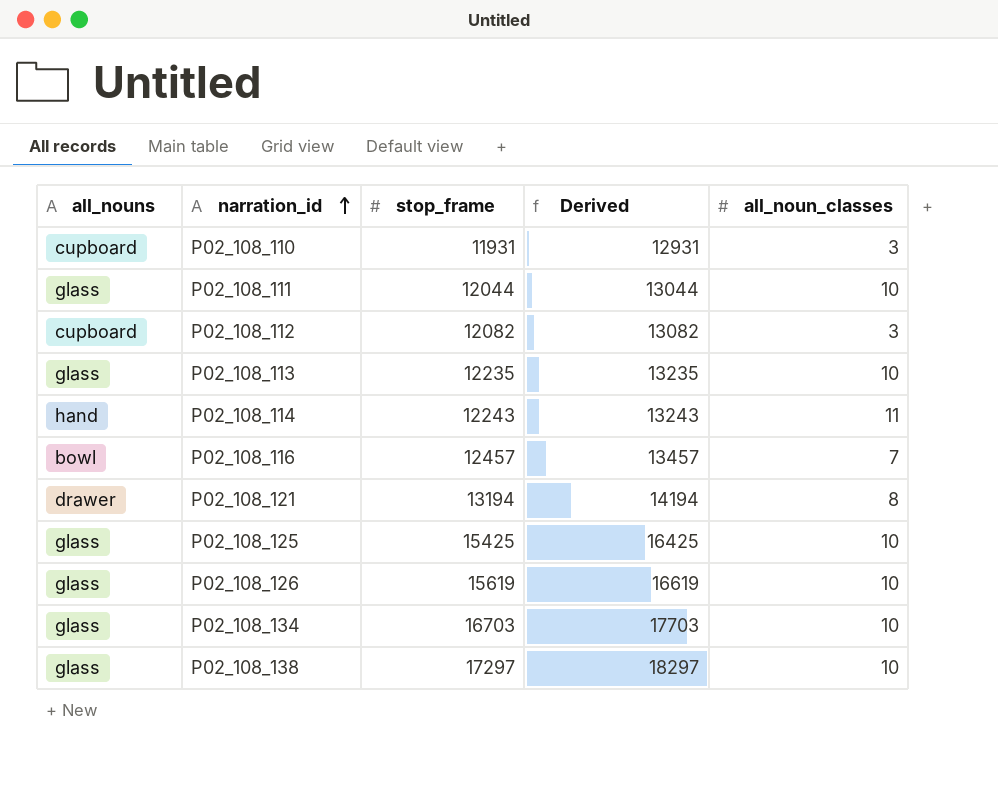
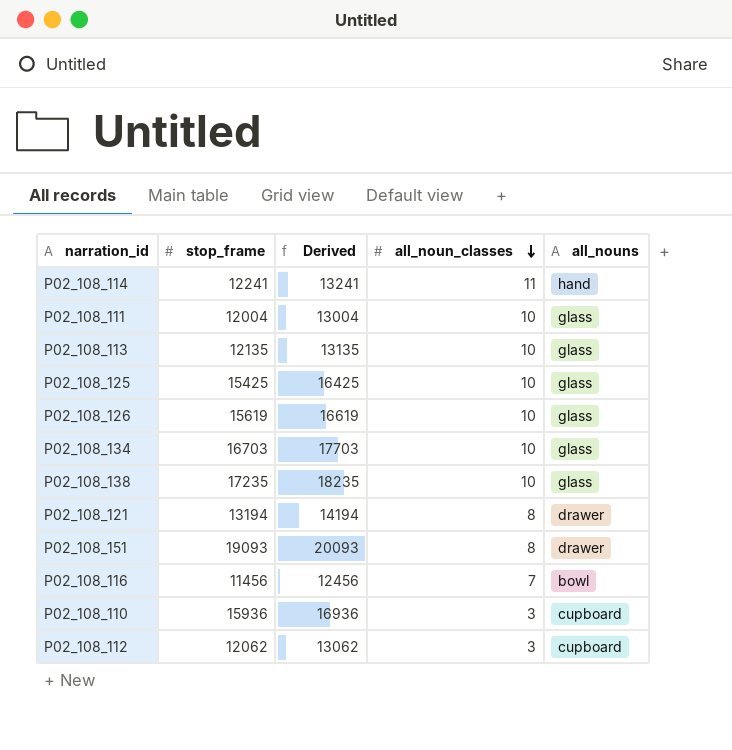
row order: narration_id ascending -> all_noun_classes descending
column all_nouns | position: 1 -> 5
P02_108_114 | stop_frame: 12243 -> 12241
P02_108_114 | Derived: 13243 -> 13241
P02_108_111 | stop_frame: 12044 -> 12004
P02_108_111 | Derived: 13044 -> 13004
P02_108_113 | stop_frame: 12235 -> 12135
P02_108_113 | Derived: 13235 -> 13135
P02_108_138 | stop_frame: 17297 -> 17235
P02_108_138 | Derived: 18297 -> 18235
row P02_108_151: none -> 19093 | 20093 | 8 | drawer
P02_108_116 | stop_frame: 12457 -> 11456
P02_108_116 | Derived: 13457 -> 12456
P02_108_110 | stop_frame: 11931 -> 15936
P02_108_110 | Derived: 12931 -> 16936
P02_108_112 | stop_frame: 12082 -> 12062
P02_108_112 | Derived: 13082 -> 13062

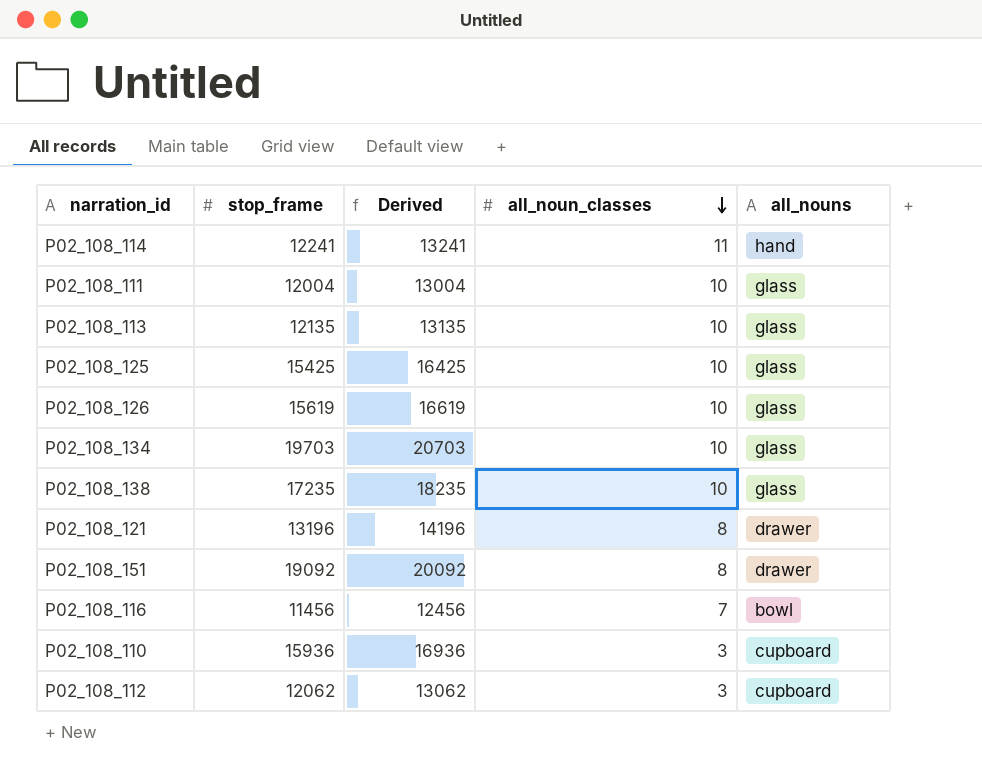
P02_108_134 | stop_frame: 16703 -> 19703
P02_108_134 | Derived: 17703 -> 20703
P02_108_121 | stop_frame: 13194 -> 13196
P02_108_121 | Derived: 14194 -> 14196
P02_108_151 | stop_frame: 19093 -> 19092
P02_108_151 | Derived: 20093 -> 20092

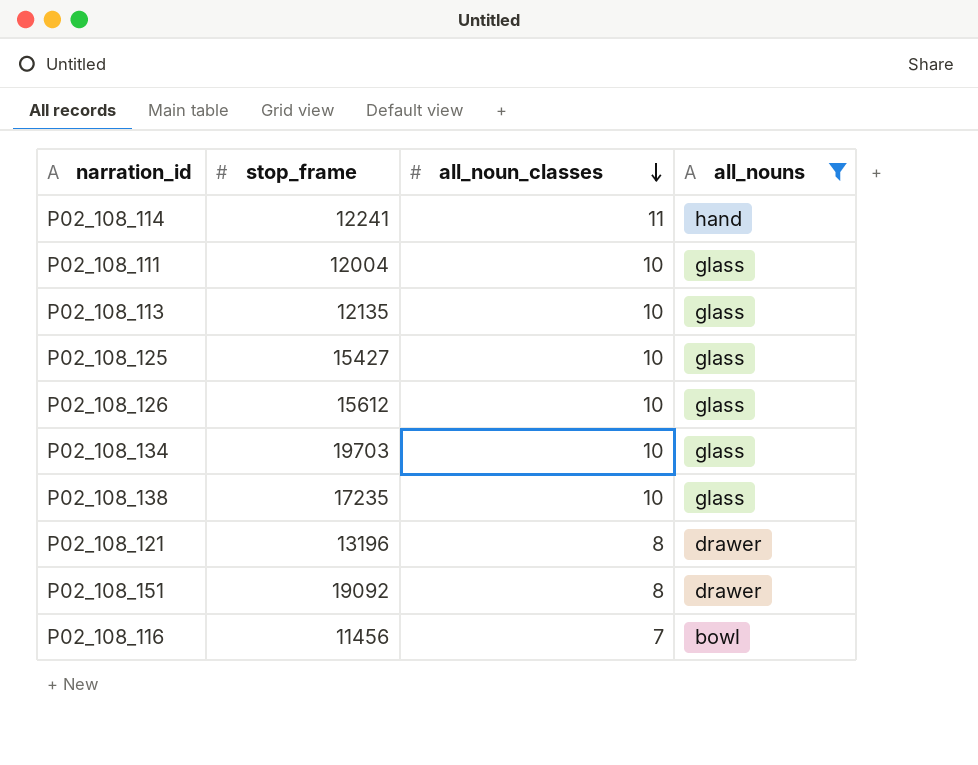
filter: none -> all_nouns != cupboard
column Derived | formula: [stop_frame] + 1000 -> none
P02_108_125 | stop_frame: 15425 -> 15427
P02_108_126 | stop_frame: 15619 -> 15612

